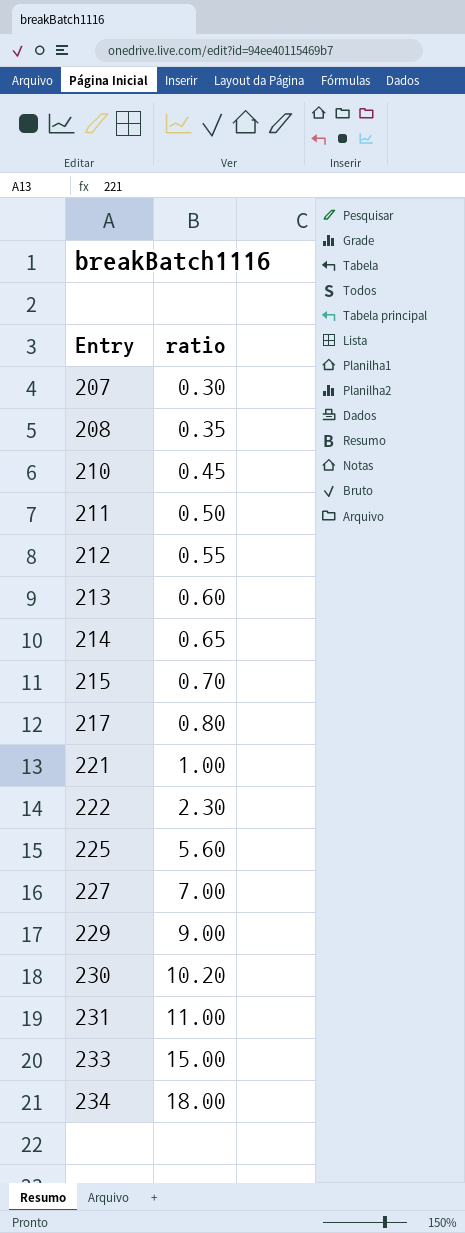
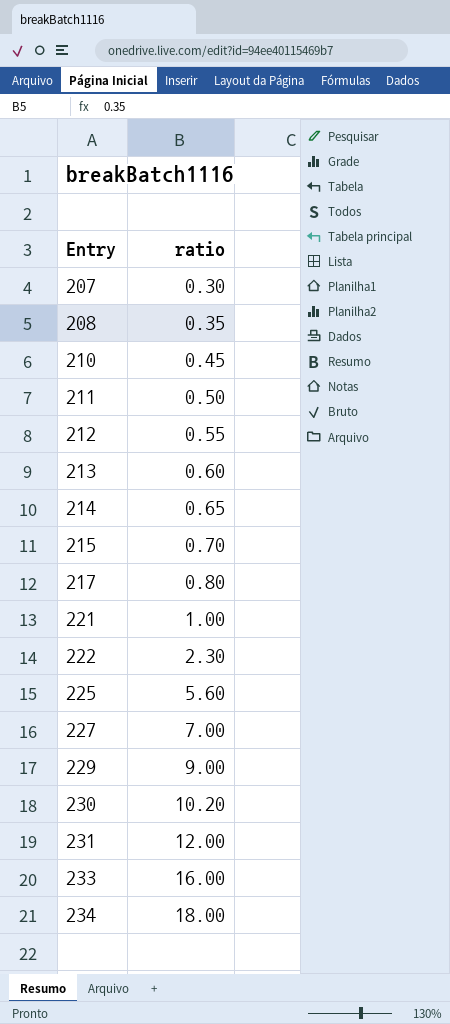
231 | ratio: 11.00 -> 12.00
233 | ratio: 15.00 -> 16.00

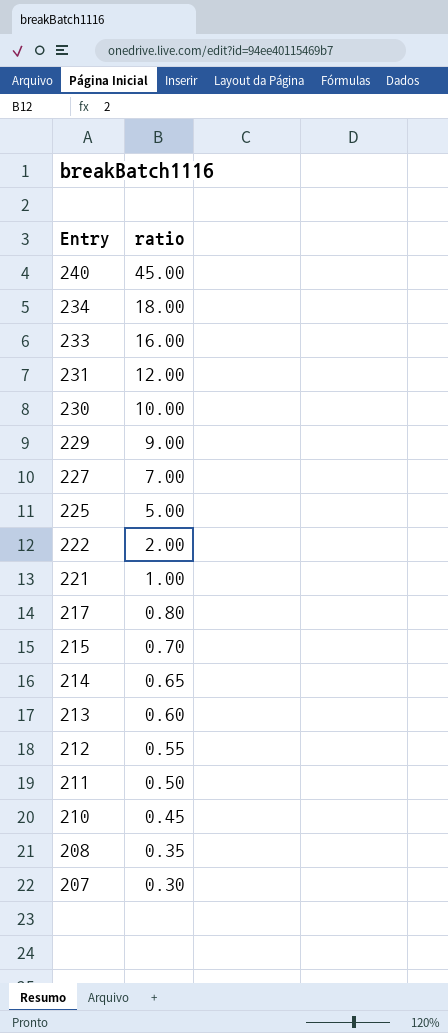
row order: Entry ascending -> Entry descending
row 240: none -> 45.00
230 | ratio: 10.20 -> 10.00
225 | ratio: 5.60 -> 5.00
222 | ratio: 2.30 -> 2.00

